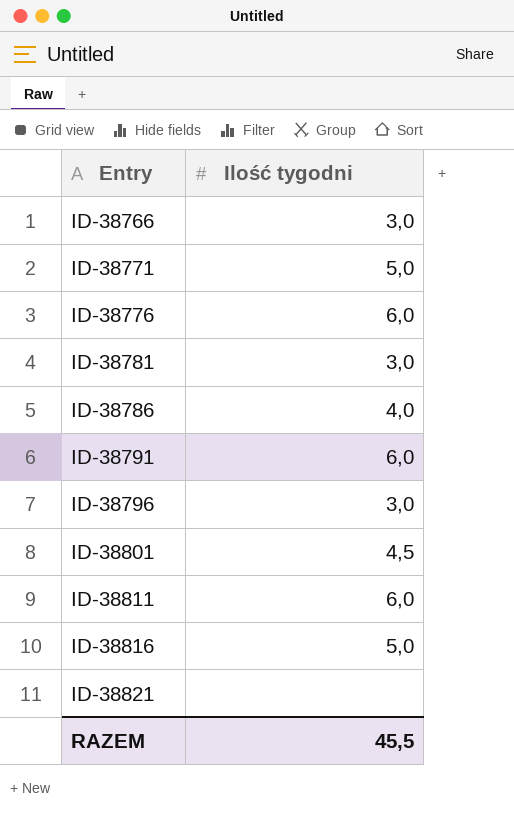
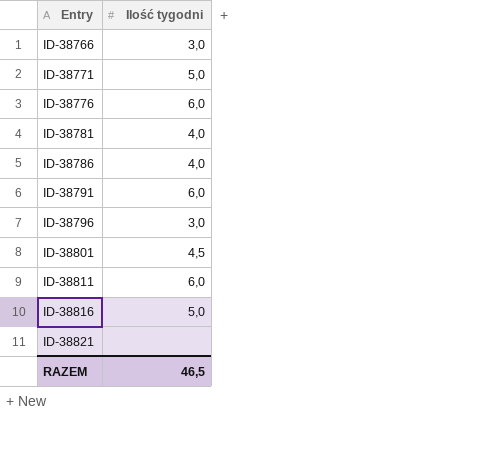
ID-38781 | Ilość tygodni: 3,0 -> 4,0
RAZEM | Ilość tygodni: 45,5 -> 46,5

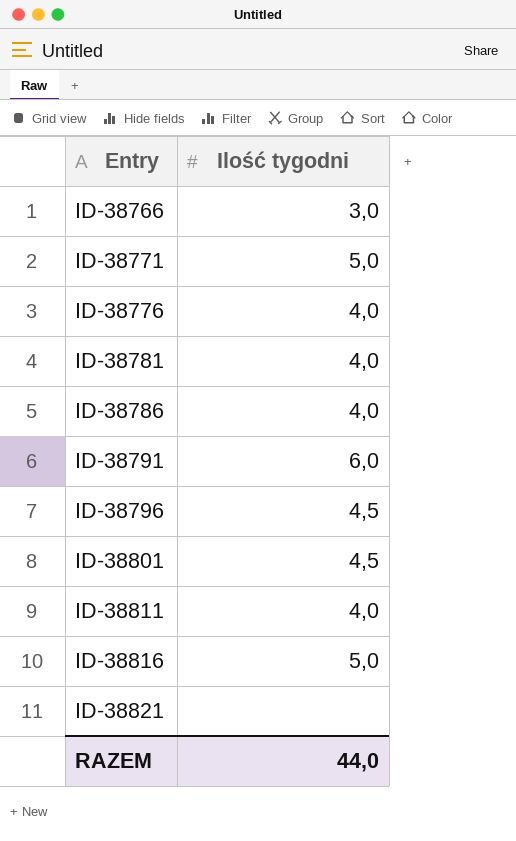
ID-38776 | Ilość tygodni: 6,0 -> 4,0
ID-38796 | Ilość tygodni: 3,0 -> 4,5
ID-38811 | Ilość tygodni: 6,0 -> 4,0
RAZEM | Ilość tygodni: 46,5 -> 44,0

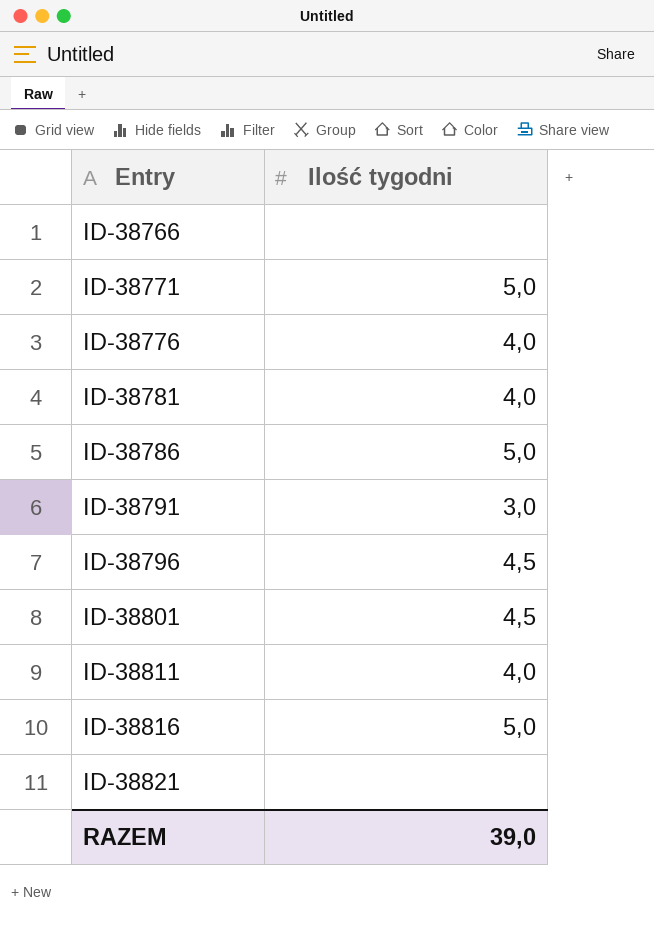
ID-38766 | Ilość tygodni: 3,0 -> none
ID-38786 | Ilość tygodni: 4,0 -> 5,0
ID-38791 | Ilość tygodni: 6,0 -> 3,0
RAZEM | Ilość tygodni: 44,0 -> 39,0

